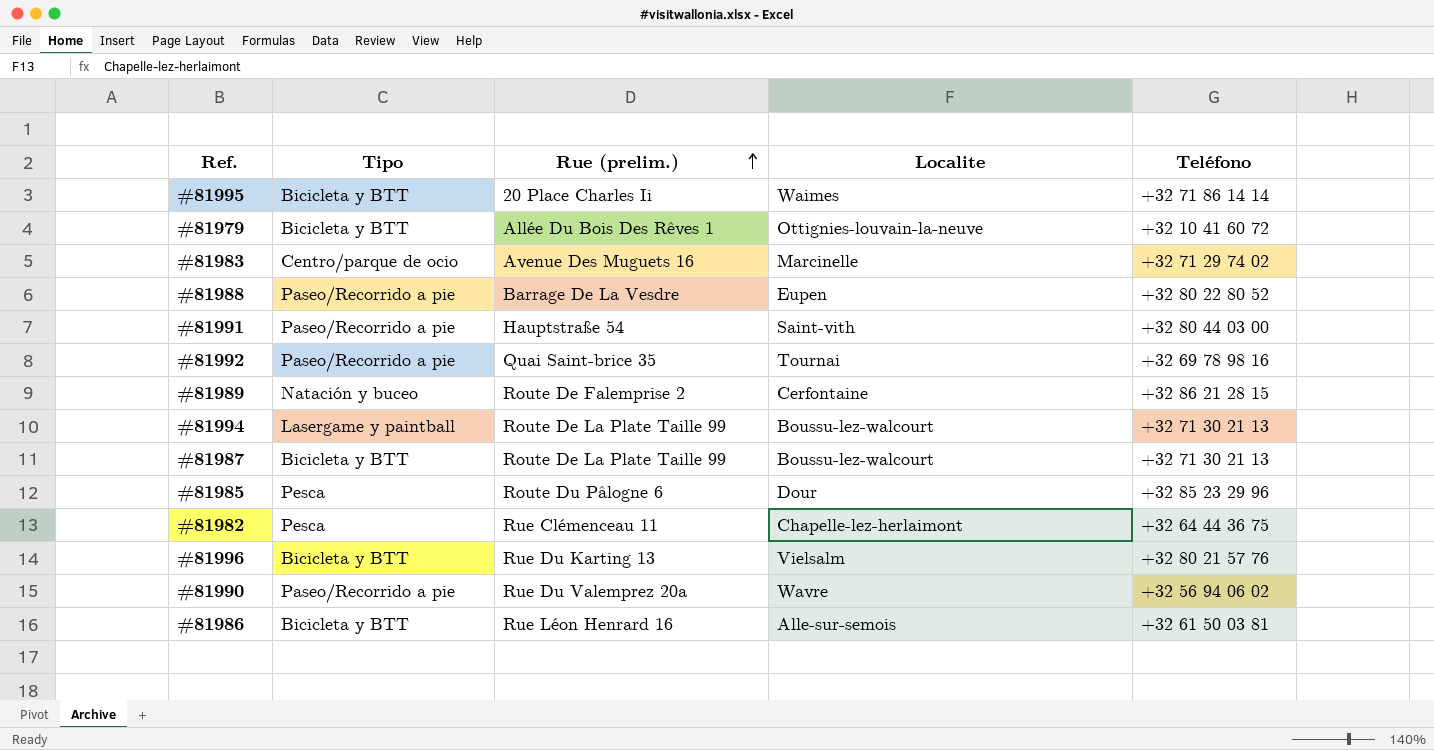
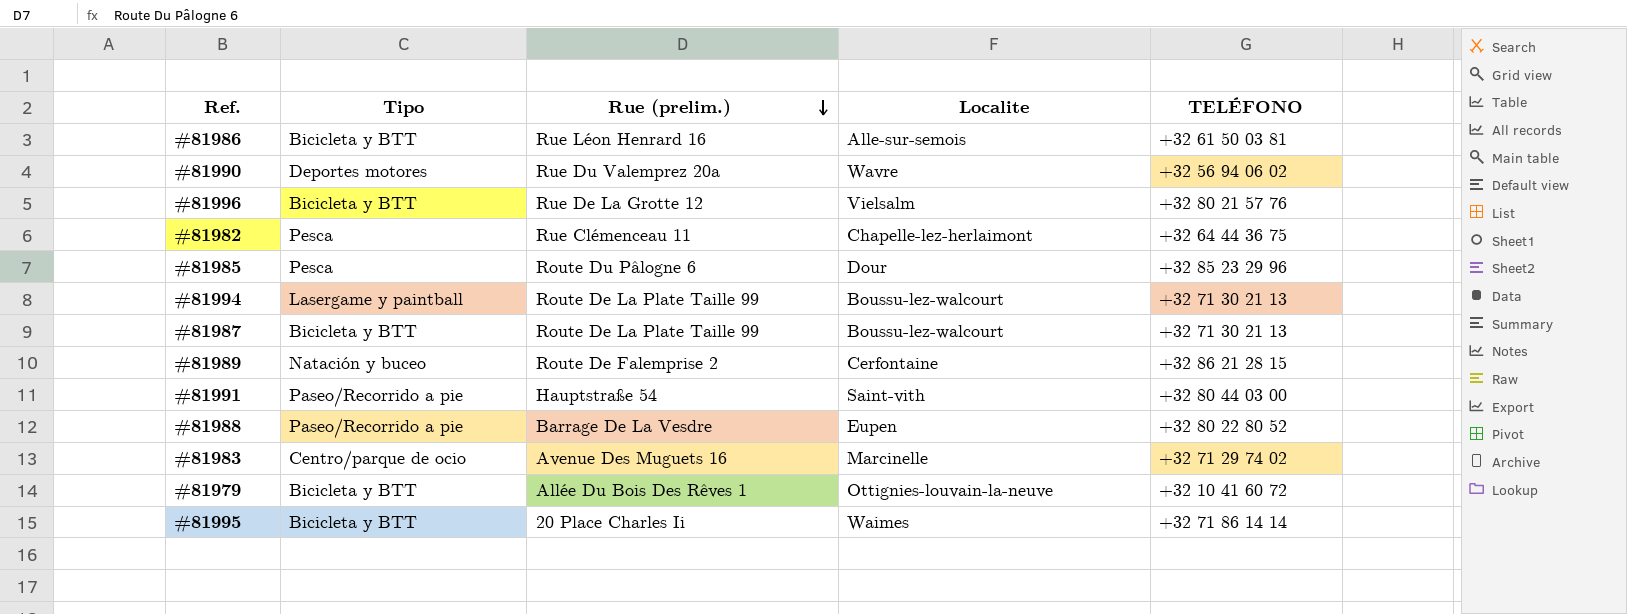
row order: Rue (prelim.) ascending -> Rue (prelim.) descending
column name: Teléfono -> TELÉFONO
row #81992: Paseo/Recorrido a pie | Quai Saint-brice 35 | Tournai | +32 69 78 98 16 -> none
#81990 | Tipo: Paseo/Recorrido a pie -> Deportes motores
#81996 | Rue (prelim.): Rue Du Karting 13 -> Rue De La Grotte 12

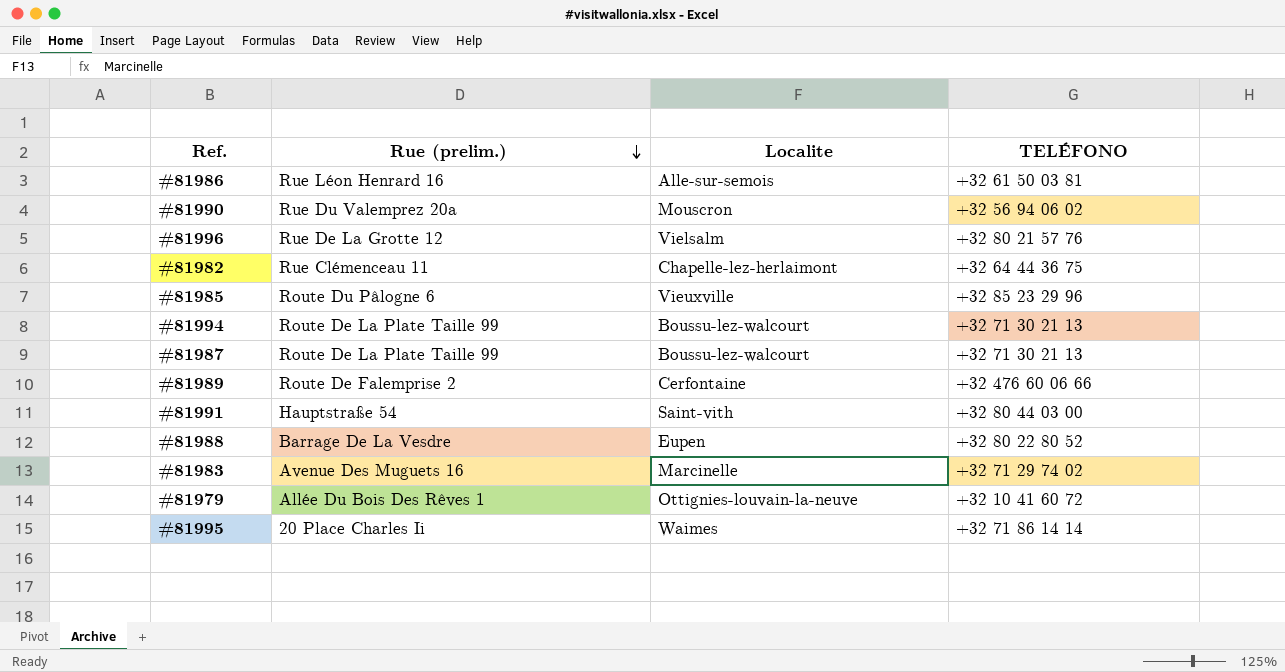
column Tipo | position: 2 -> none
#81990 | Localite: Wavre -> Mouscron
#81985 | Localite: Dour -> Vieuxville
#81989 | TELÉFONO: +32 86 21 28 15 -> +32 476 60 06 66

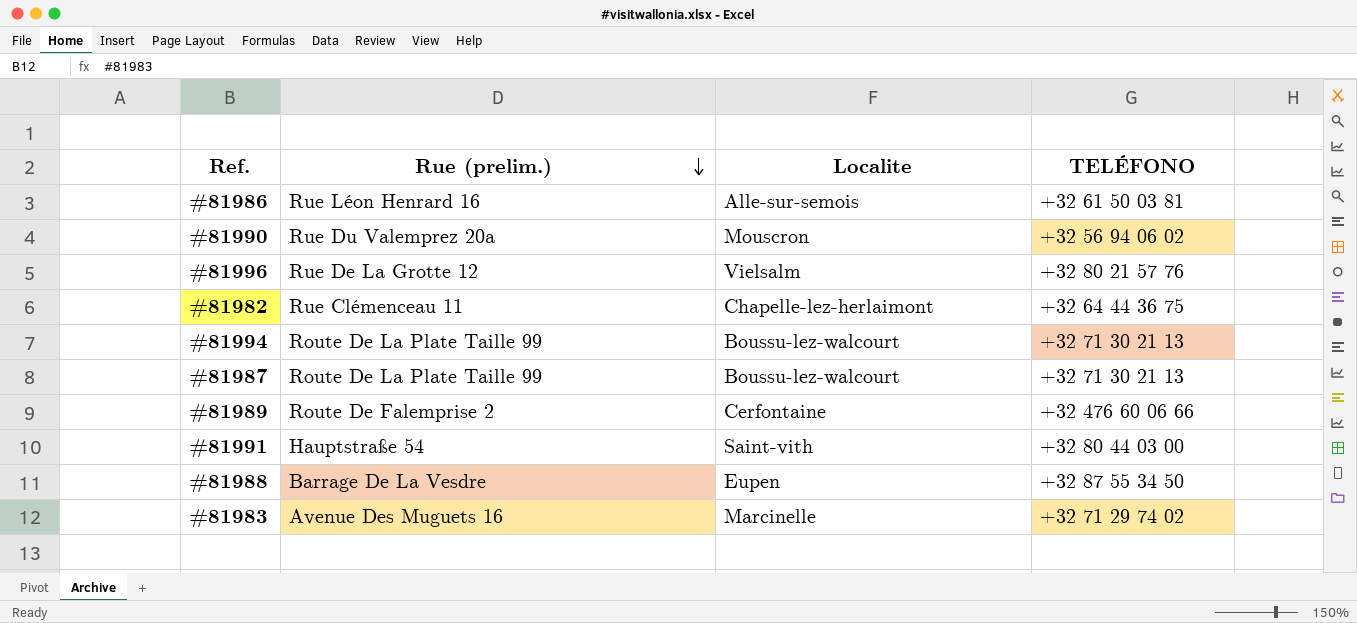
row #81985: Route Du Pâlogne 6 | Vieuxville | +32 85 23 29 96 -> none
row #81979: Allée Du Bois Des Rêves 1 | Ottignies-louvain-la-neuve | +32 10 41 60 72 -> none
row #81995: 20 Place Charles Ii | Waimes | +32 71 86 14 14 -> none
#81988 | TELÉFONO: +32 80 22 80 52 -> +32 87 55 34 50

